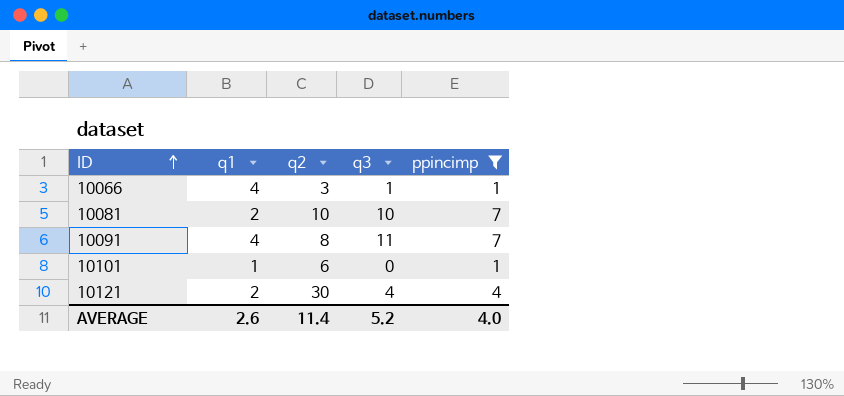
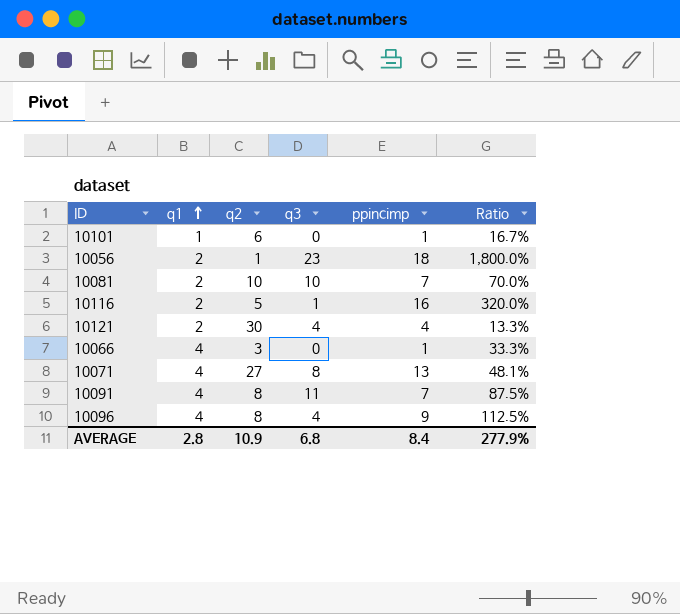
filter: ppincimp <= 7 -> none
row order: ID ascending -> q1 ascending
column Ratio | formula: none -> [ppincimp] / [q2]
10066 | q3: 1 -> 0
AVERAGE | q1: 2.6 -> 2.8
AVERAGE | q2: 11.4 -> 10.9
AVERAGE | q3: 5.2 -> 6.8
AVERAGE | ppincimp: 4.0 -> 8.4

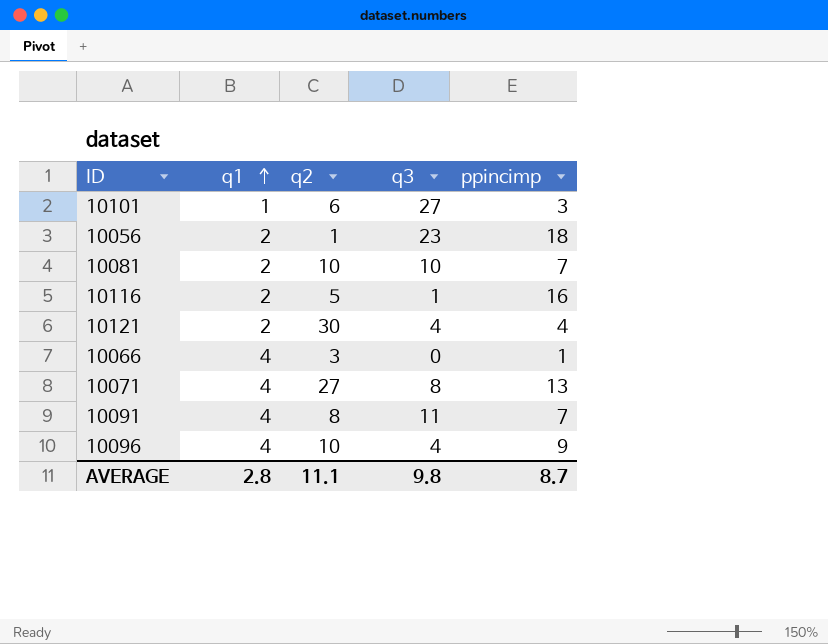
column Ratio | formula: [ppincimp] / [q2] -> none
10101 | q3: 0 -> 27
10101 | ppincimp: 1 -> 3
10096 | q2: 8 -> 10
AVERAGE | q2: 10.9 -> 11.1
AVERAGE | q3: 6.8 -> 9.8
AVERAGE | ppincimp: 8.4 -> 8.7

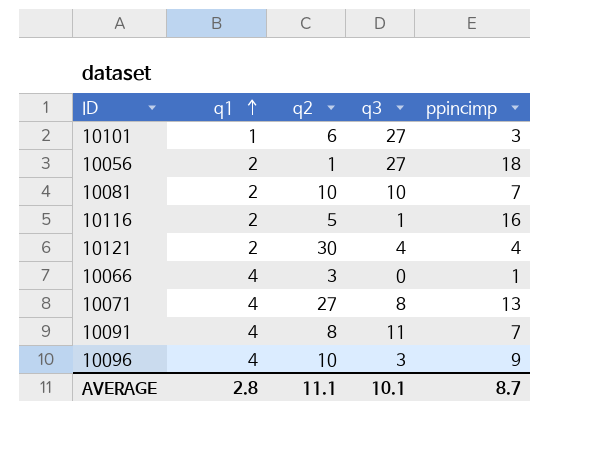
10056 | q3: 23 -> 27
10096 | q3: 4 -> 3
AVERAGE | q3: 9.8 -> 10.1

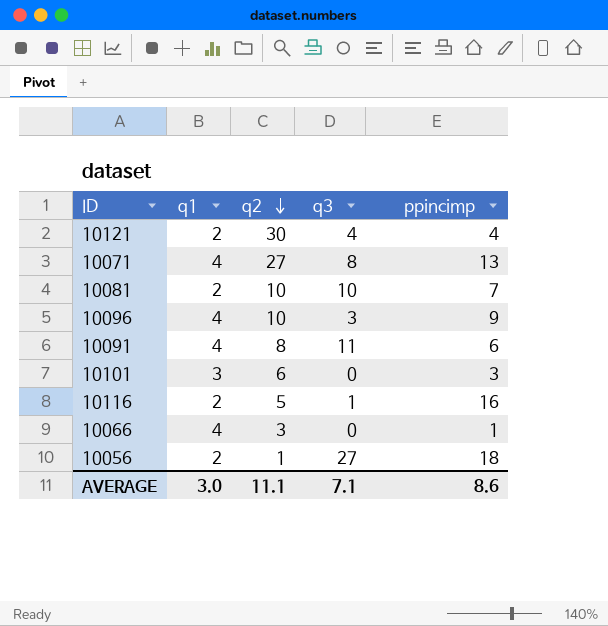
row order: q1 ascending -> q2 descending
10091 | ppincimp: 7 -> 6
10101 | q1: 1 -> 3
10101 | q3: 27 -> 0
AVERAGE | q1: 2.8 -> 3.0
AVERAGE | q3: 10.1 -> 7.1
AVERAGE | ppincimp: 8.7 -> 8.6

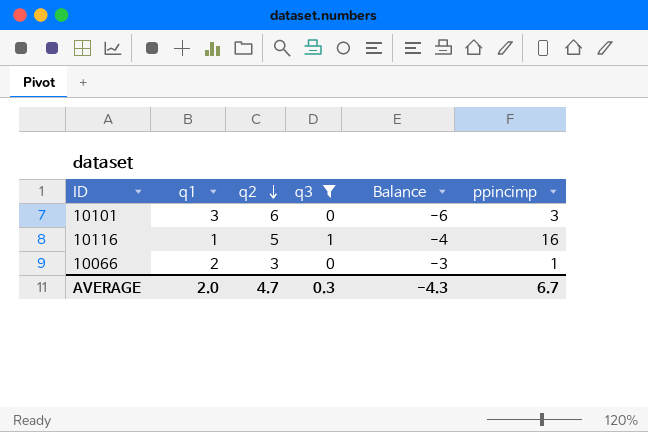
filter: none -> q3 <= 1
column Balance | formula: none -> [q3] - [q2]
10116 | q1: 2 -> 1
10066 | q1: 4 -> 2
AVERAGE | q1: 3.0 -> 2.0
AVERAGE | q2: 11.1 -> 4.7
AVERAGE | q3: 7.1 -> 0.3
AVERAGE | ppincimp: 8.6 -> 6.7

